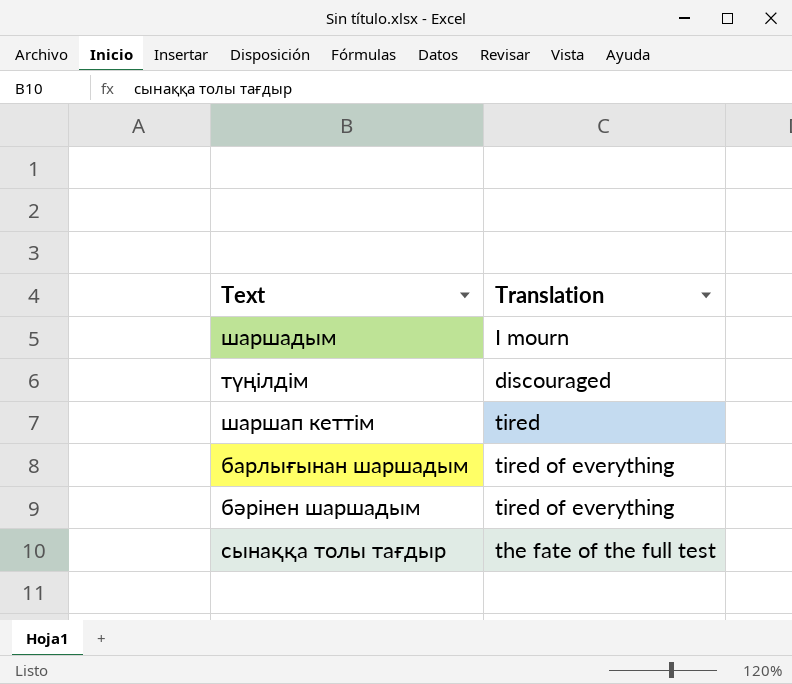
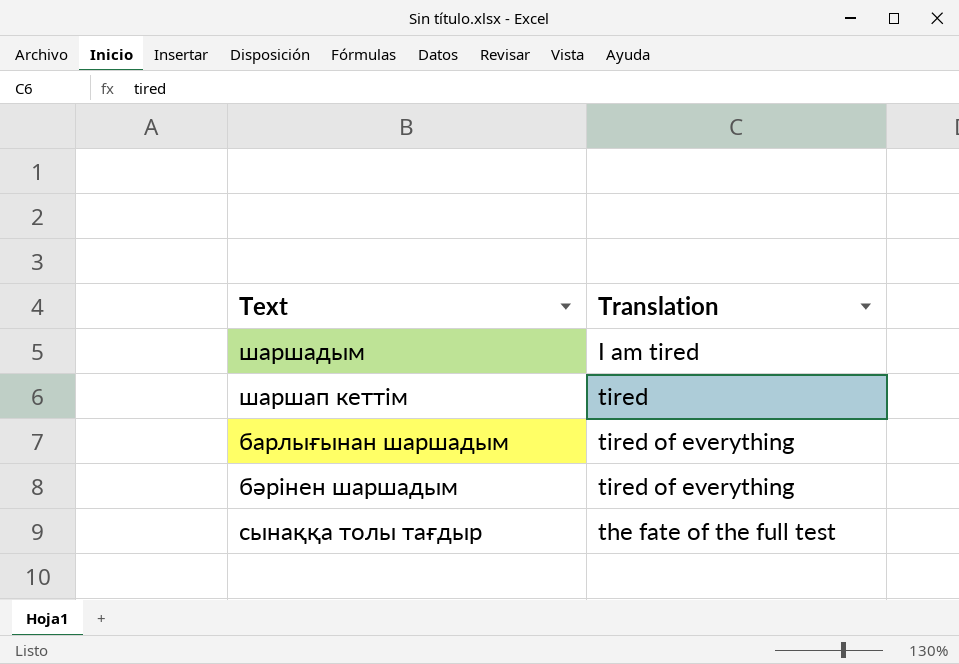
row түңілдім: discouraged -> none
шаршадым | Translation: I mourn -> I am tired

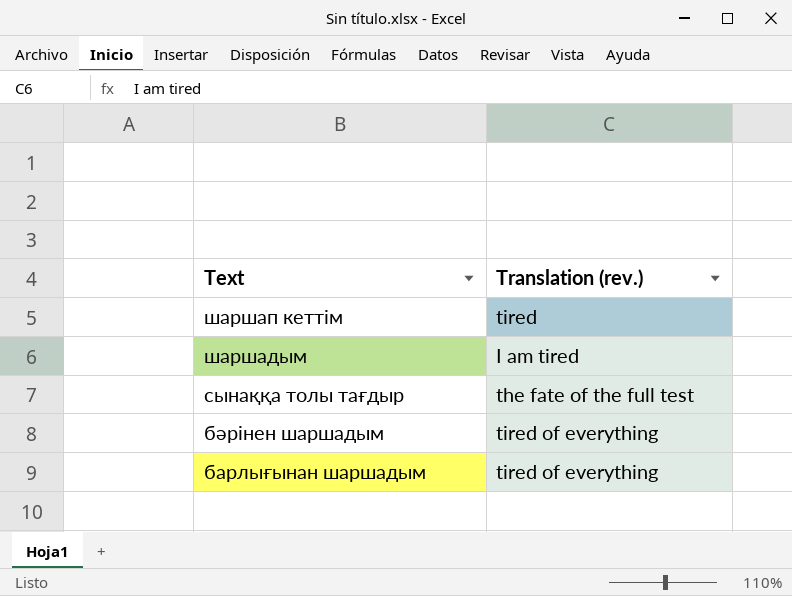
row order: none -> Text descending
column name: Translation -> Translation (rev.)

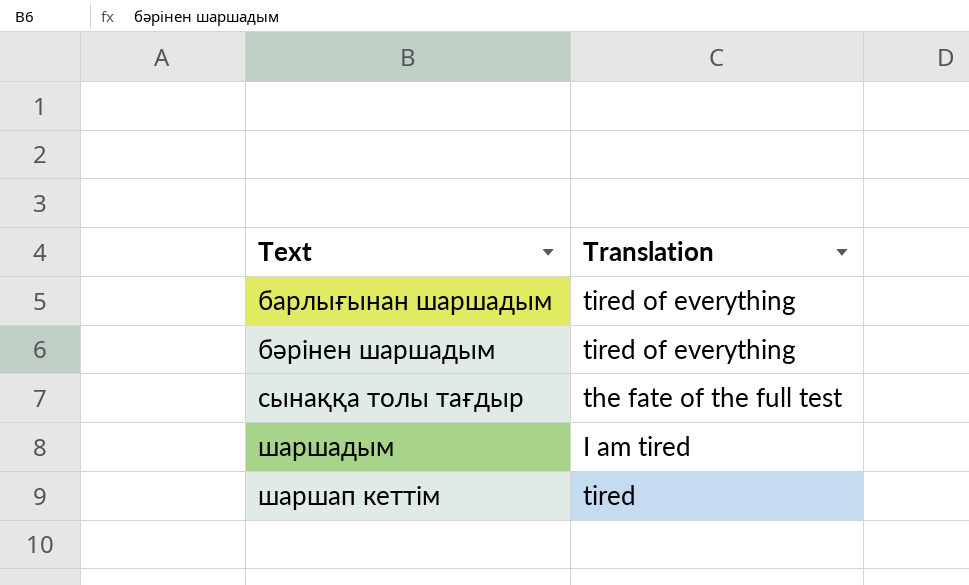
row order: Text descending -> Text ascending
column name: Translation (rev.) -> Translation

